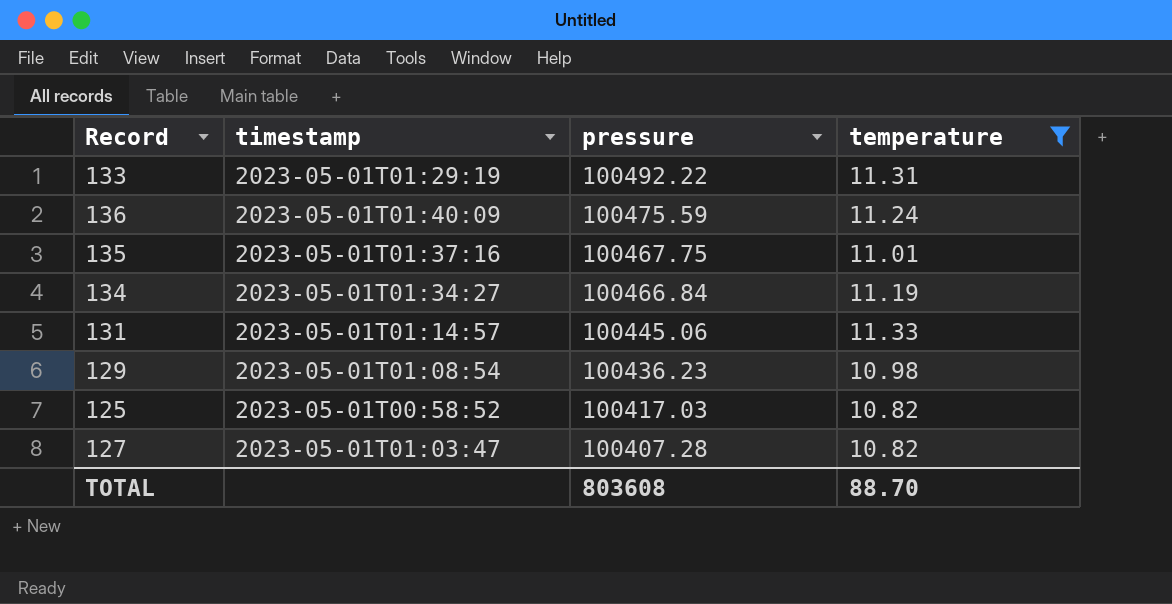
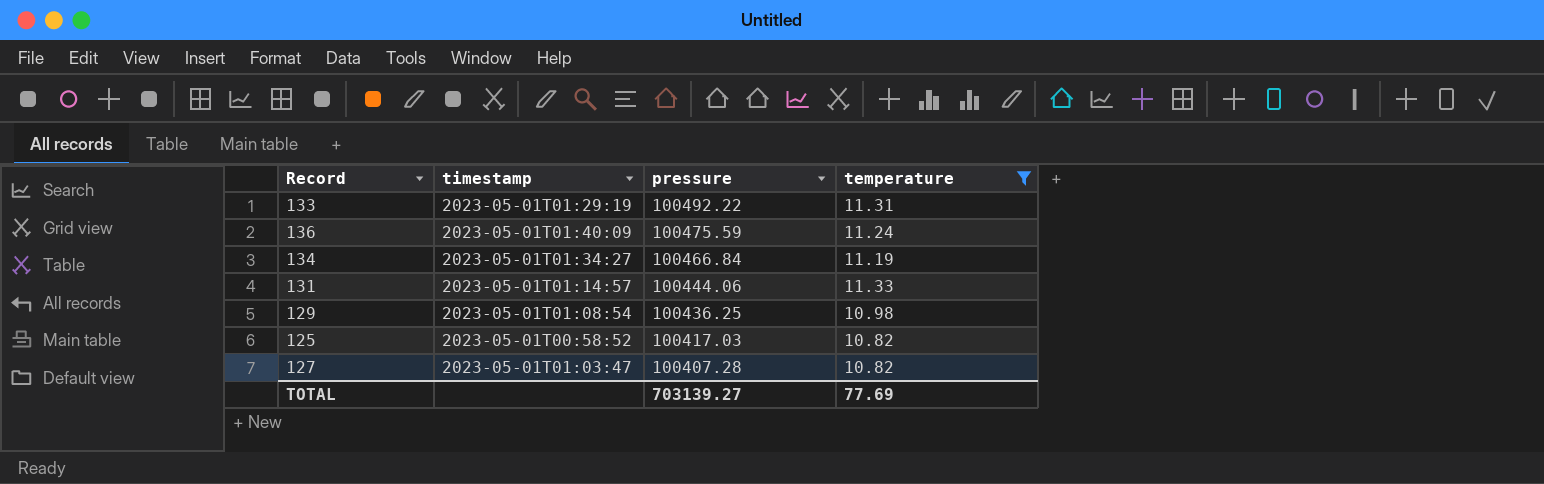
row 135: 2023-05-01T01:37:16 | 100467.75 | 11.01 -> none
131 | pressure: 100445.06 -> 100444.06
129 | pressure: 100436.23 -> 100436.25
TOTAL | pressure: 803608 -> 703139.27
TOTAL | temperature: 88.70 -> 77.69

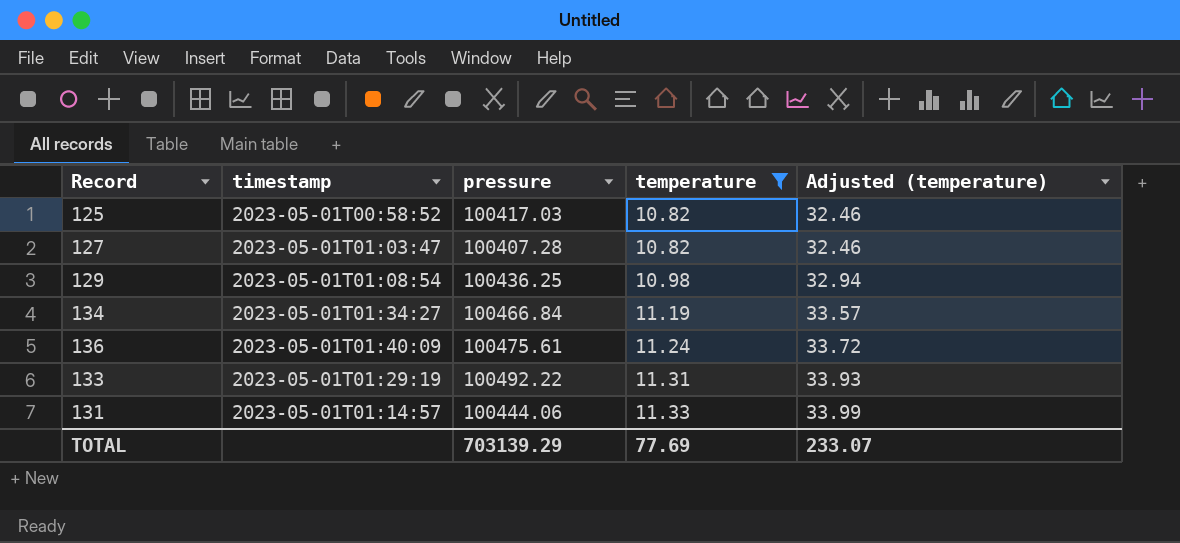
row order: pressure descending -> temperature ascending
column Adjusted (temperature) | formula: none -> [temperature] * 3
136 | pressure: 100475.59 -> 100475.61
TOTAL | pressure: 703139.27 -> 703139.29

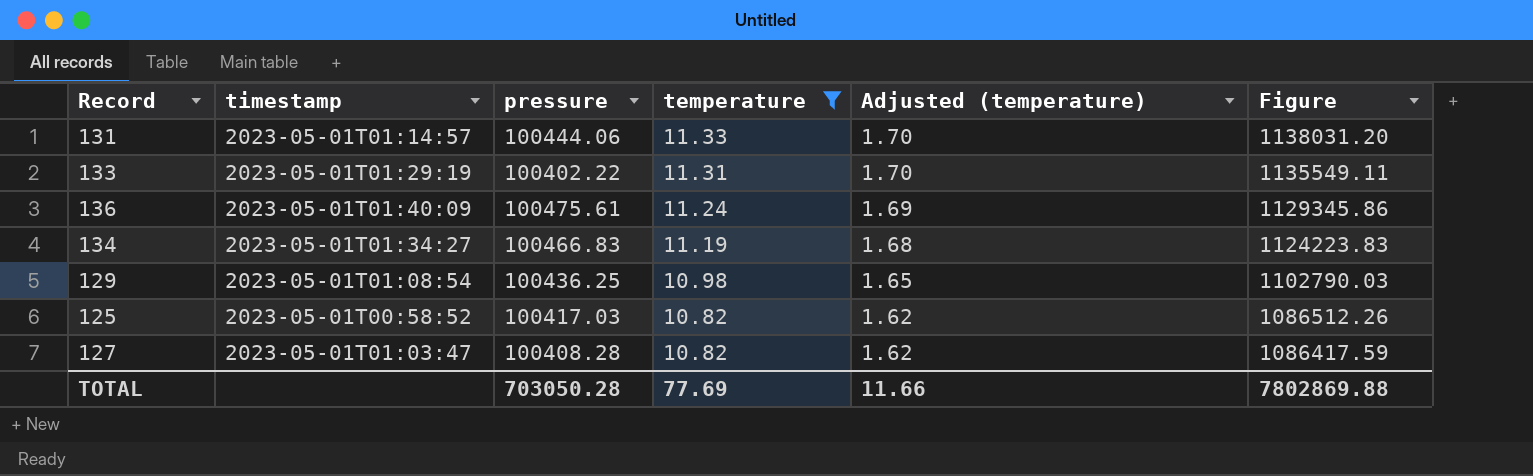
row order: temperature ascending -> temperature descending
column Adjusted (temperature) | formula: [temperature] * 3 -> [temperature] * 0.15
column Figure | formula: none -> [pressure] * [temperature]
133 | pressure: 100492.22 -> 100402.22
134 | pressure: 100466.84 -> 100466.83
127 | pressure: 100407.28 -> 100408.28
TOTAL | pressure: 703139.29 -> 703050.28
TOTAL | Adjusted (temperature): 233.07 -> 11.66

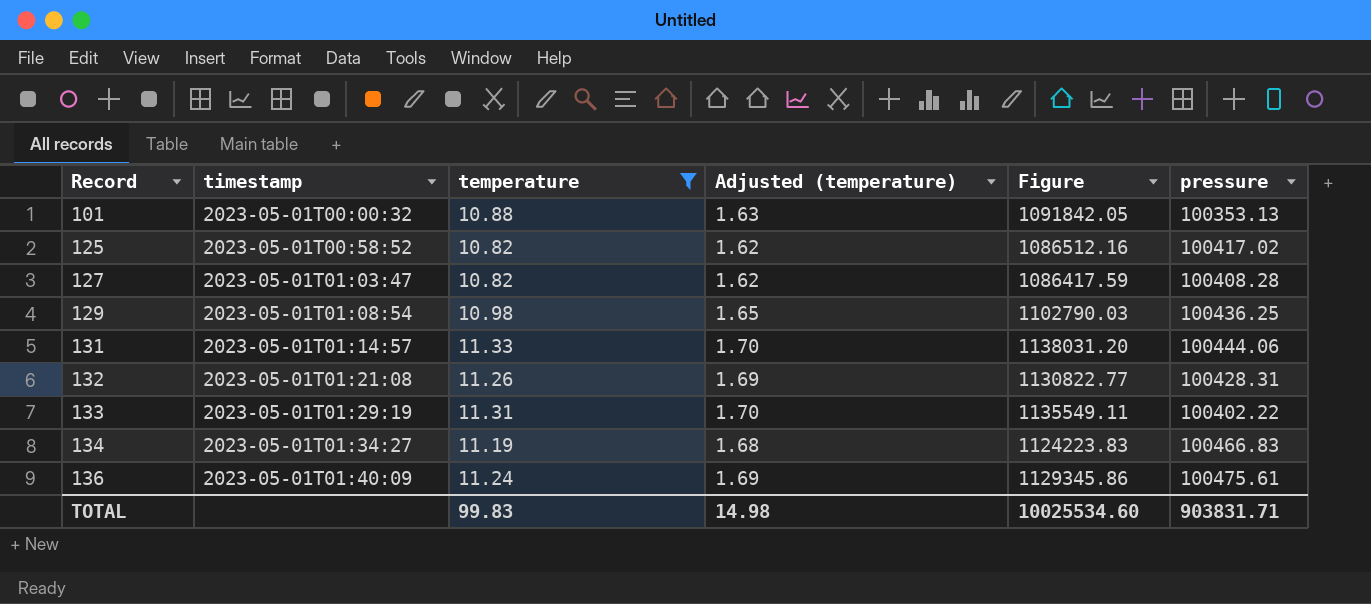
row order: temperature descending -> Record ascending
column pressure | position: 3 -> 6
row 101: none -> 2023-05-01T00:00:32 | 10.88 | 1.63 | 1091842.05 | 100353.13
125 | Figure: 1086512.26 -> 1086512.16
125 | pressure: 100417.03 -> 100417.02
row 132: none -> 2023-05-01T01:21:08 | 11.26 | 1.69 | 1130822.77 | 100428.31
TOTAL | temperature: 77.69 -> 99.83
TOTAL | Adjusted (temperature): 11.66 -> 14.98
TOTAL | Figure: 7802869.88 -> 10025534.60
TOTAL | pressure: 703050.28 -> 903831.71

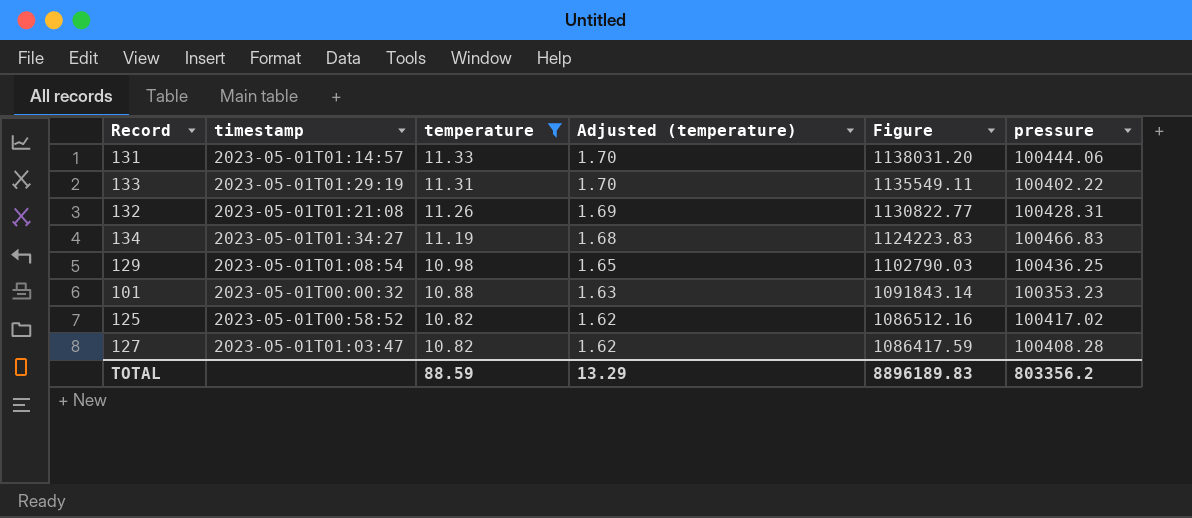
row order: Record ascending -> temperature descending
row 136: 2023-05-01T01:40:09 | 11.24 | 1.69 | 1129345.86 | 100475.61 -> none
101 | Figure: 1091842.05 -> 1091843.14
101 | pressure: 100353.13 -> 100353.23
TOTAL | temperature: 99.83 -> 88.59
TOTAL | Adjusted (temperature): 14.98 -> 13.29
TOTAL | Figure: 10025534.60 -> 8896189.83
TOTAL | pressure: 903831.71 -> 803356.2

